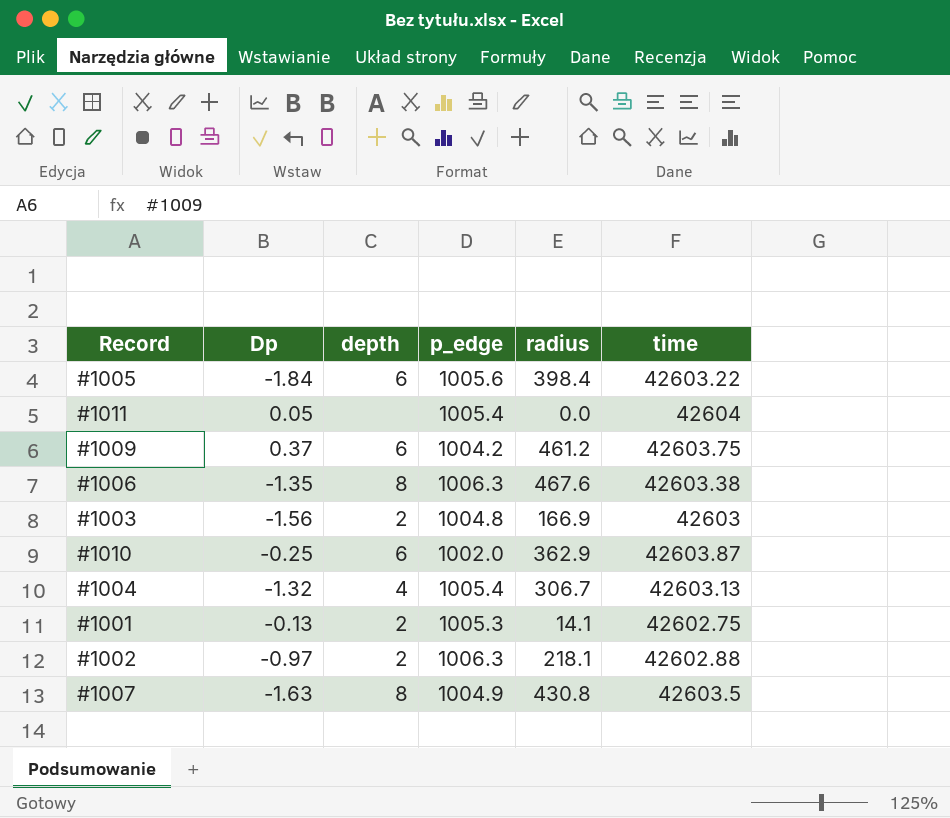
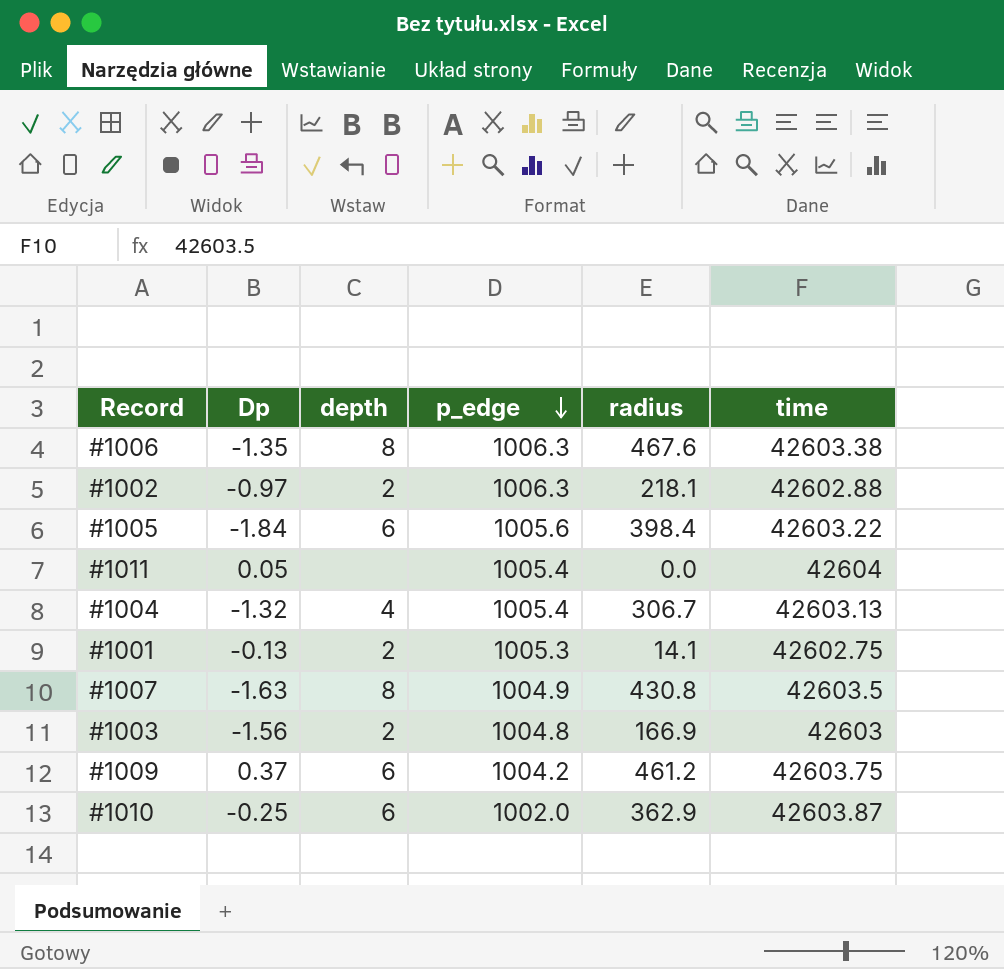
row order: none -> p_edge descending

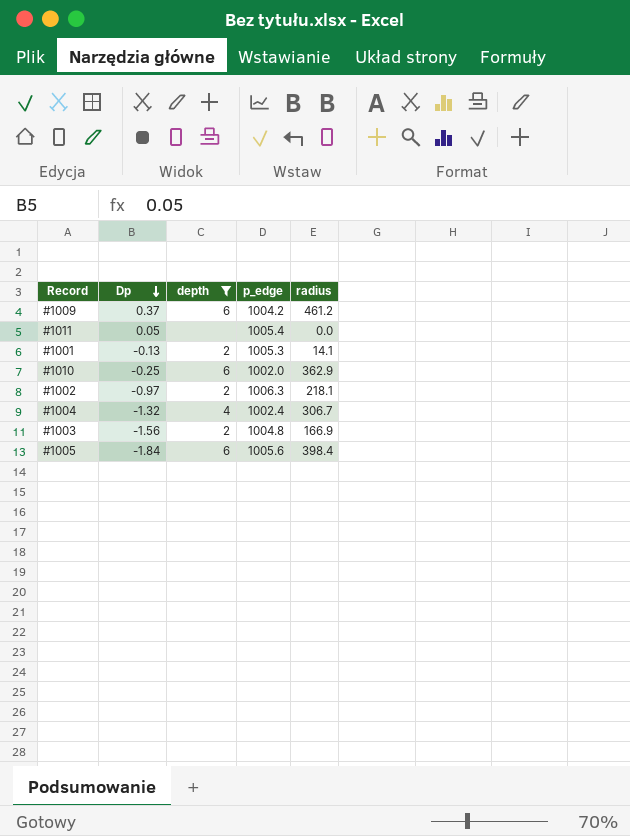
filter: none -> depth != 8
row order: p_edge descending -> Dp descending
column time | position: 6 -> none
#1004 | p_edge: 1005.4 -> 1002.4

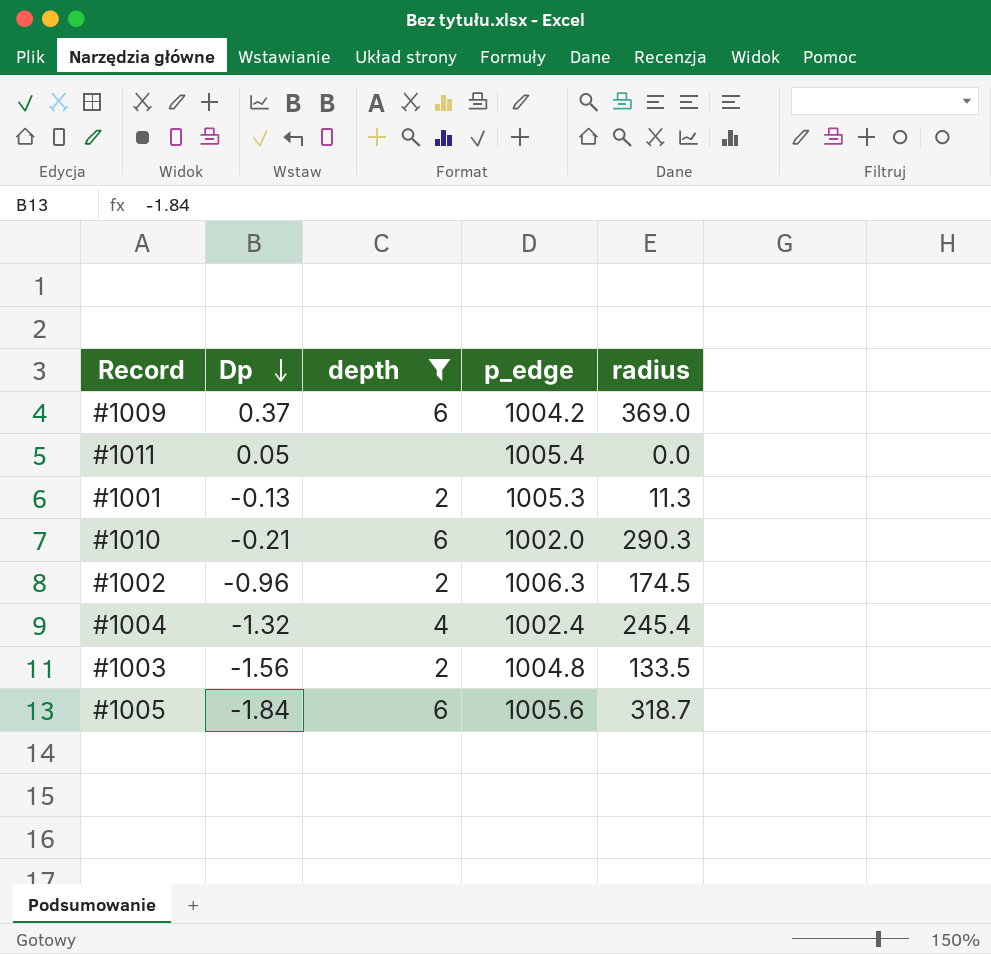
#1009 | radius: 461.2 -> 369.0
#1001 | radius: 14.1 -> 11.3
#1010 | Dp: -0.25 -> -0.21
#1010 | radius: 362.9 -> 290.3
#1002 | Dp: -0.97 -> -0.96
#1002 | radius: 218.1 -> 174.5
#1004 | radius: 306.7 -> 245.4
#1003 | radius: 166.9 -> 133.5
#1005 | radius: 398.4 -> 318.7

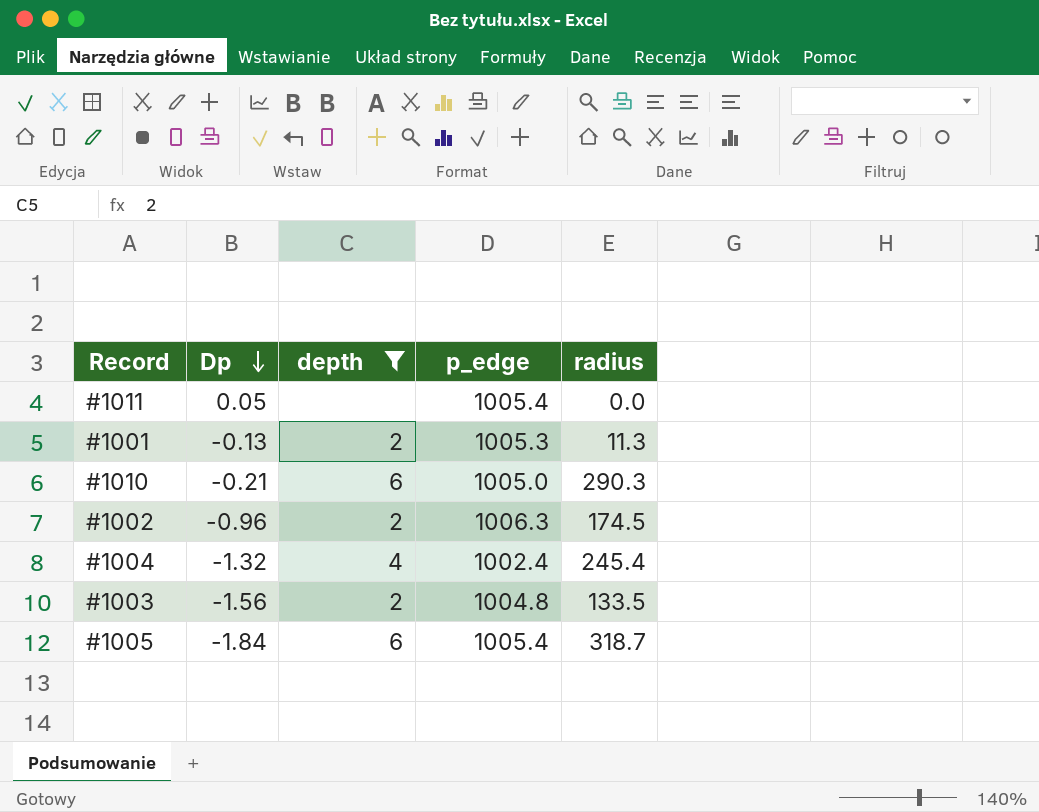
row #1009: 0.37 | 6 | 1004.2 | 369.0 -> none
#1010 | p_edge: 1002.0 -> 1005.0
#1005 | p_edge: 1005.6 -> 1005.4

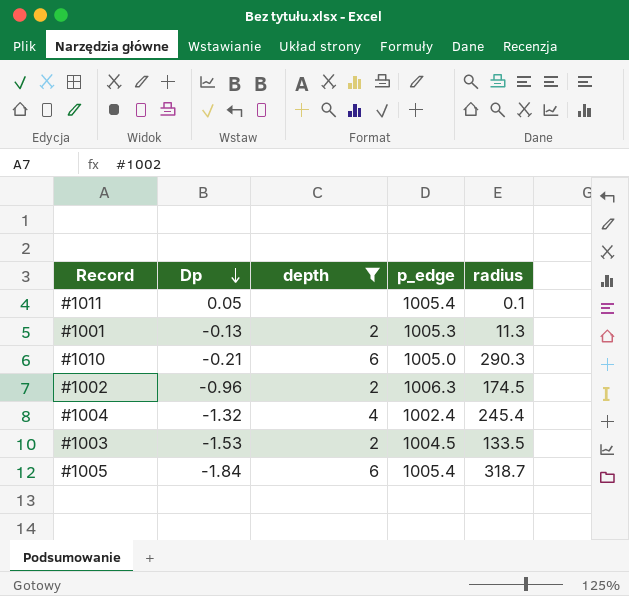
#1011 | radius: 0.0 -> 0.1
#1003 | Dp: -1.56 -> -1.53
#1003 | p_edge: 1004.8 -> 1004.5

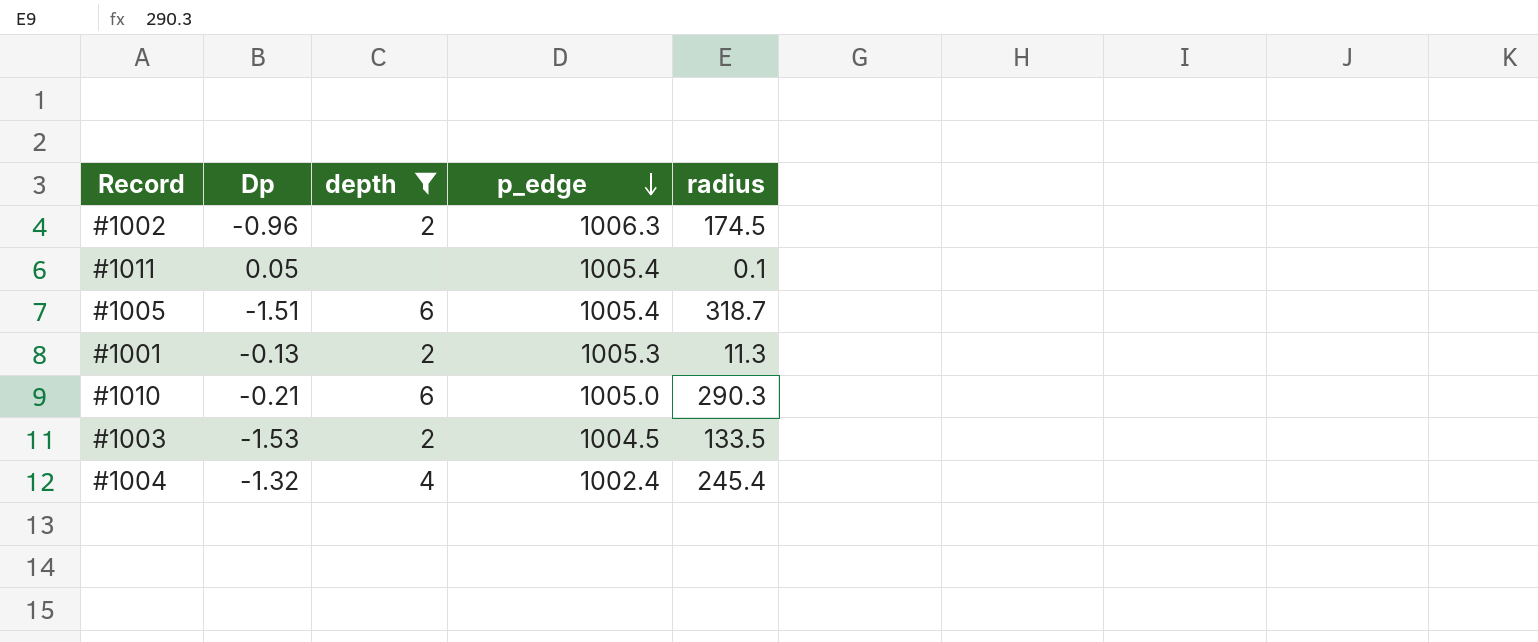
row order: Dp descending -> p_edge descending
#1005 | Dp: -1.84 -> -1.51

